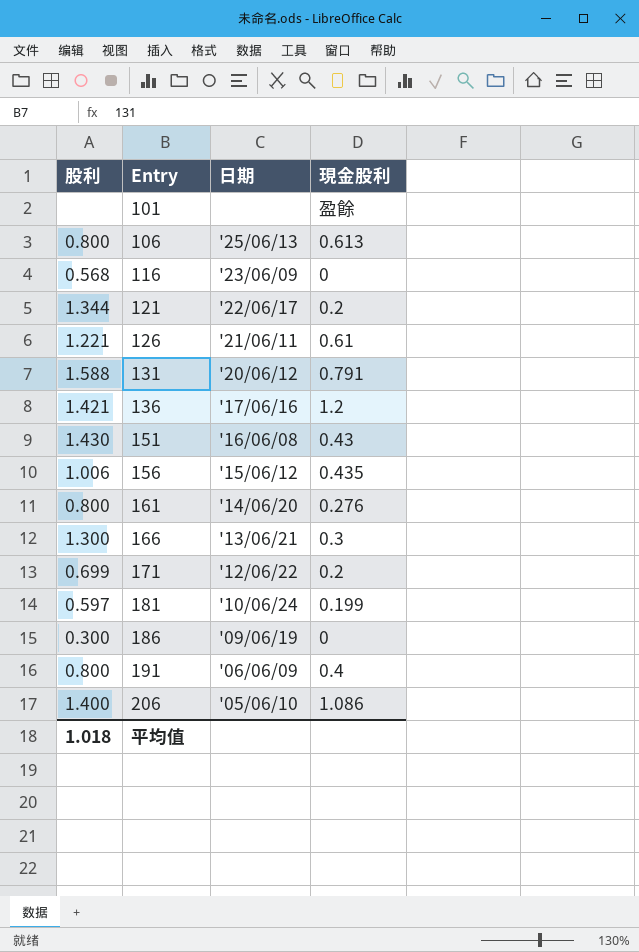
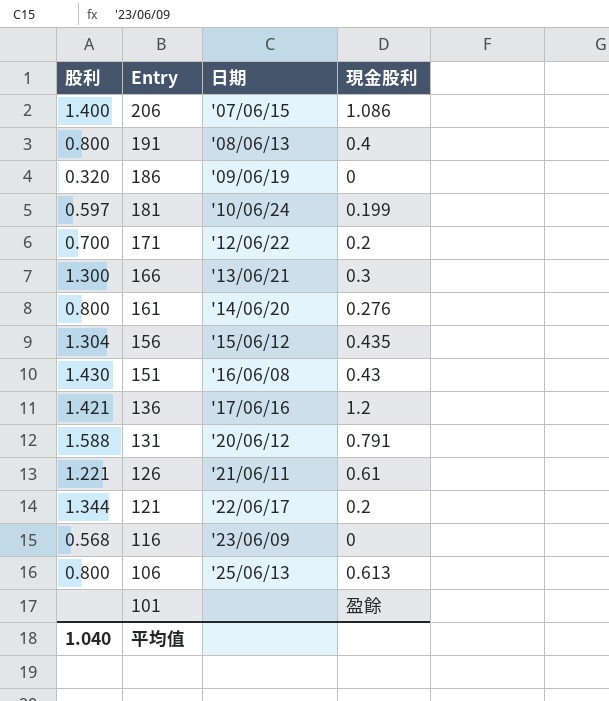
row order: Entry ascending -> Entry descending
206 | 日期: '05/06/10 -> '07/06/15
191 | 日期: '06/06/09 -> '08/06/13
186 | 股利: 0.300 -> 0.320
171 | 股利: 0.699 -> 0.700
156 | 股利: 1.006 -> 1.304
平均值 | 股利: 1.018 -> 1.040

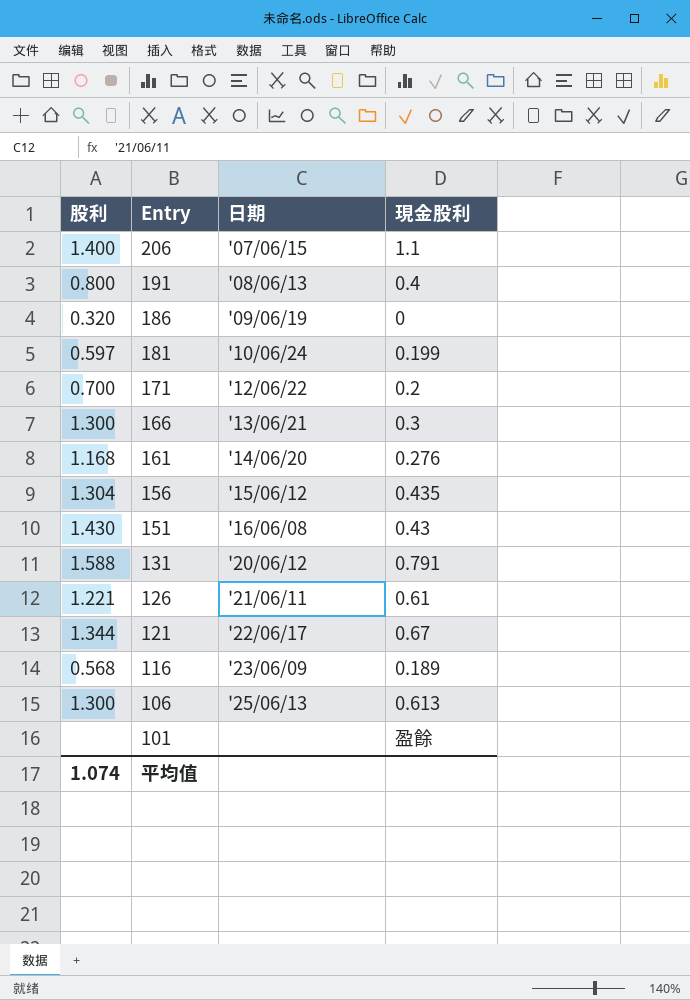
row 136: 1.421 | '17/06/16 | 1.2 -> none
206 | 現金股利: 1.086 -> 1.1
161 | 股利: 0.800 -> 1.168
121 | 現金股利: 0.2 -> 0.67
116 | 現金股利: 0 -> 0.189
106 | 股利: 0.800 -> 1.300
平均值 | 股利: 1.040 -> 1.074

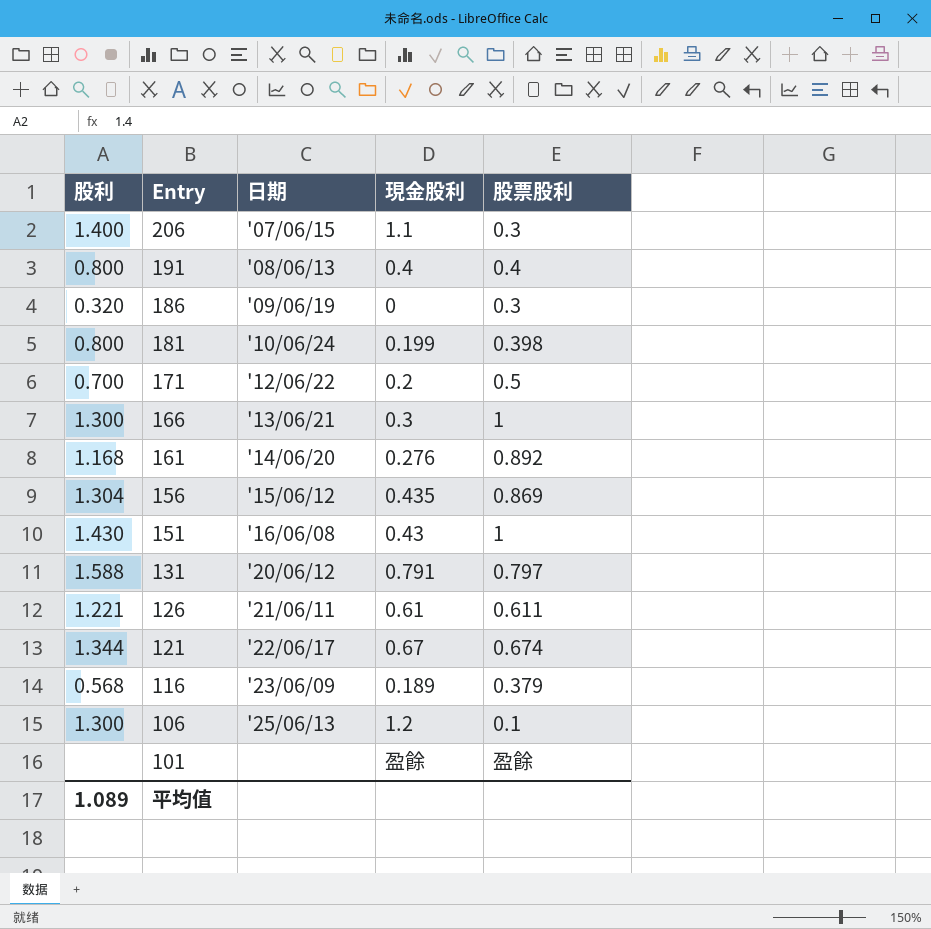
column 股票股利 | position: none -> 5
181 | 股利: 0.597 -> 0.800
106 | 現金股利: 0.613 -> 1.2
平均值 | 股利: 1.074 -> 1.089

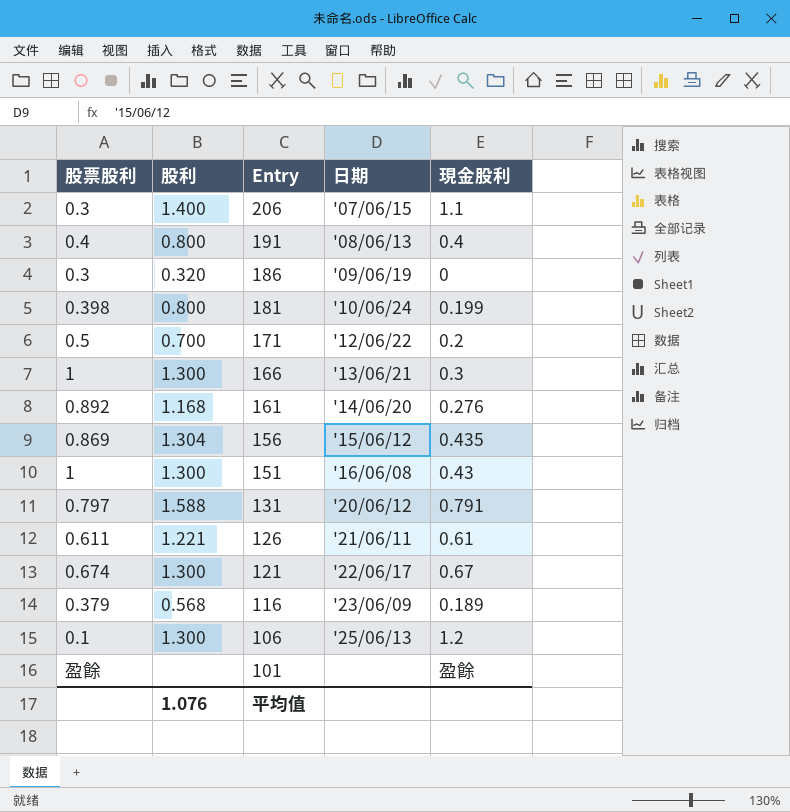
column 股票股利 | position: 5 -> 1
151 | 股利: 1.430 -> 1.300
121 | 股利: 1.344 -> 1.300
平均值 | 股利: 1.089 -> 1.076

